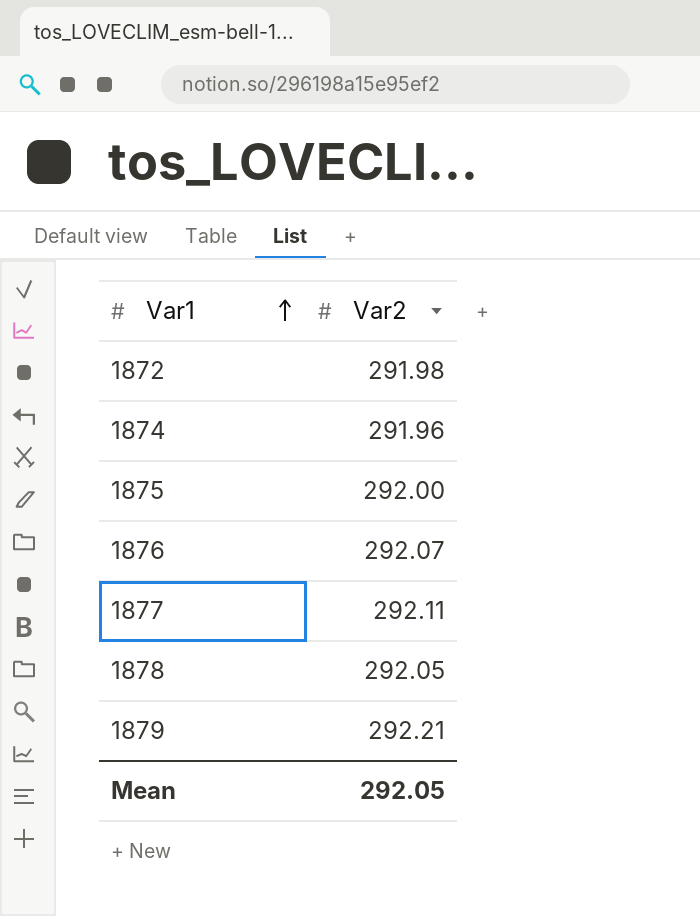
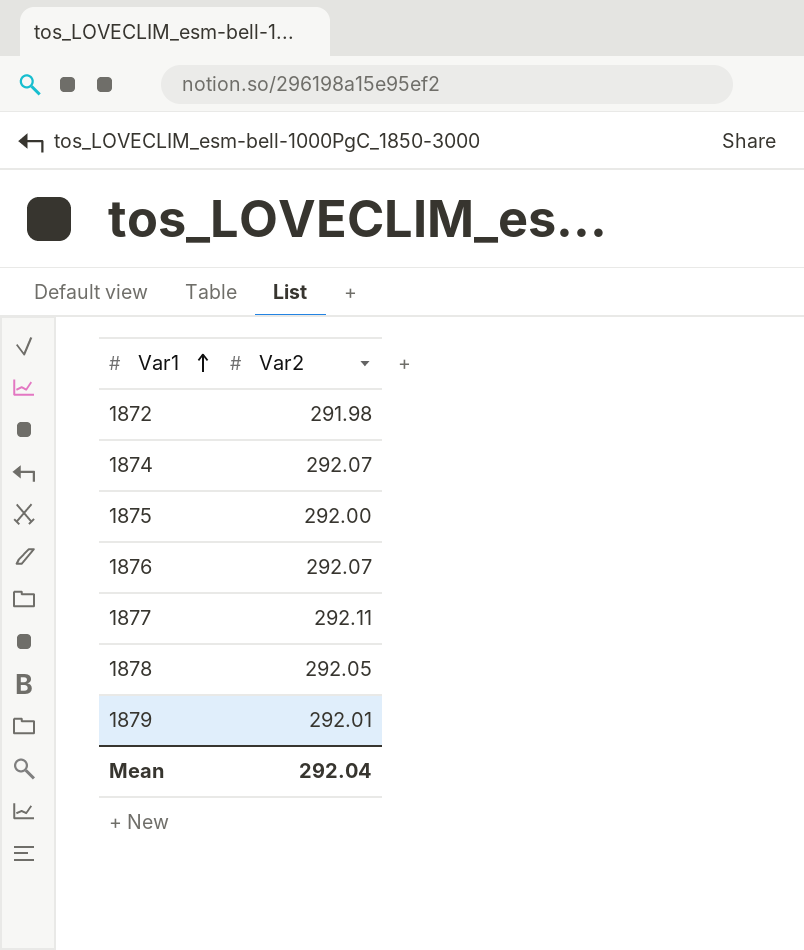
1874 | Var2: 291.96 -> 292.07
1879 | Var2: 292.21 -> 292.01
Mean | Var2: 292.05 -> 292.04

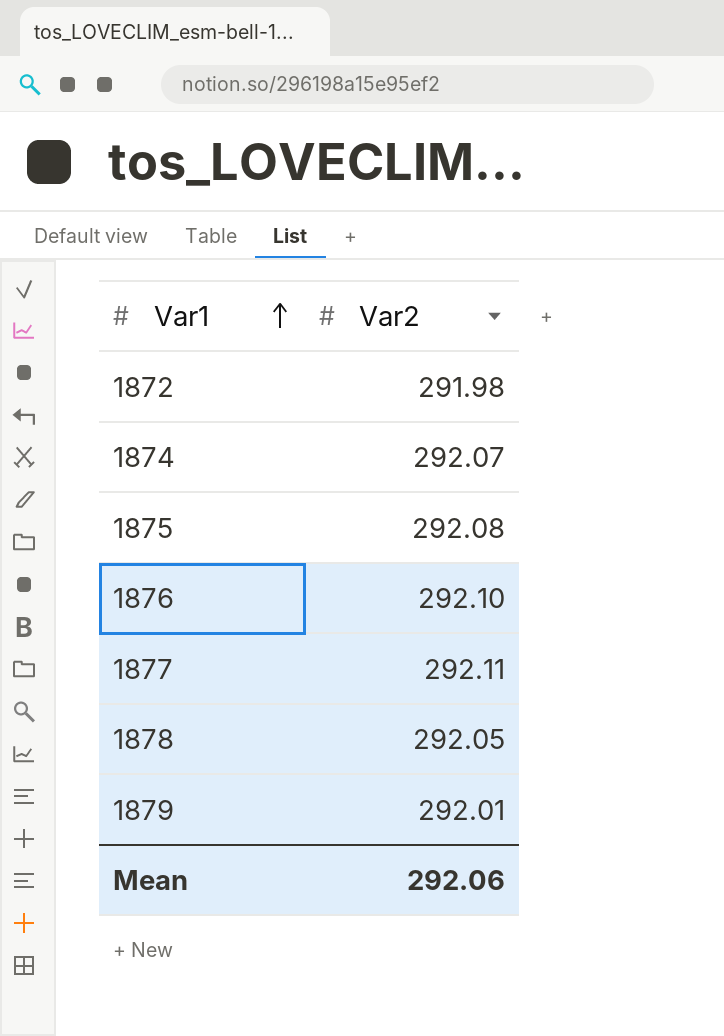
1875 | Var2: 292.00 -> 292.08
1876 | Var2: 292.07 -> 292.10
Mean | Var2: 292.04 -> 292.06

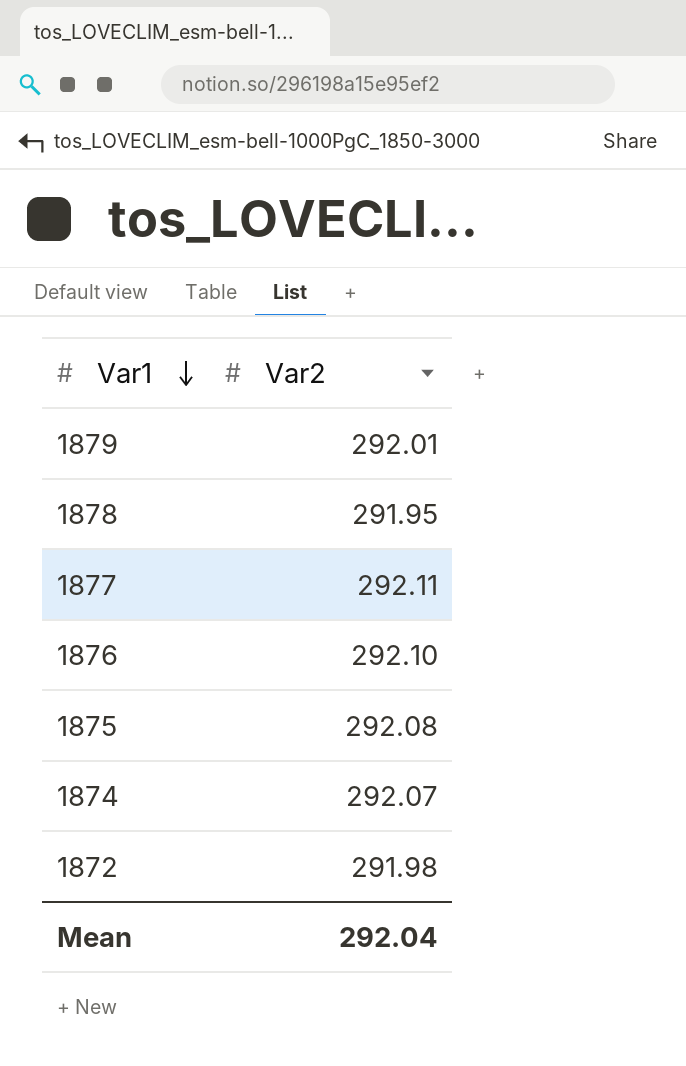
row order: Var1 ascending -> Var1 descending
1878 | Var2: 292.05 -> 291.95
Mean | Var2: 292.06 -> 292.04

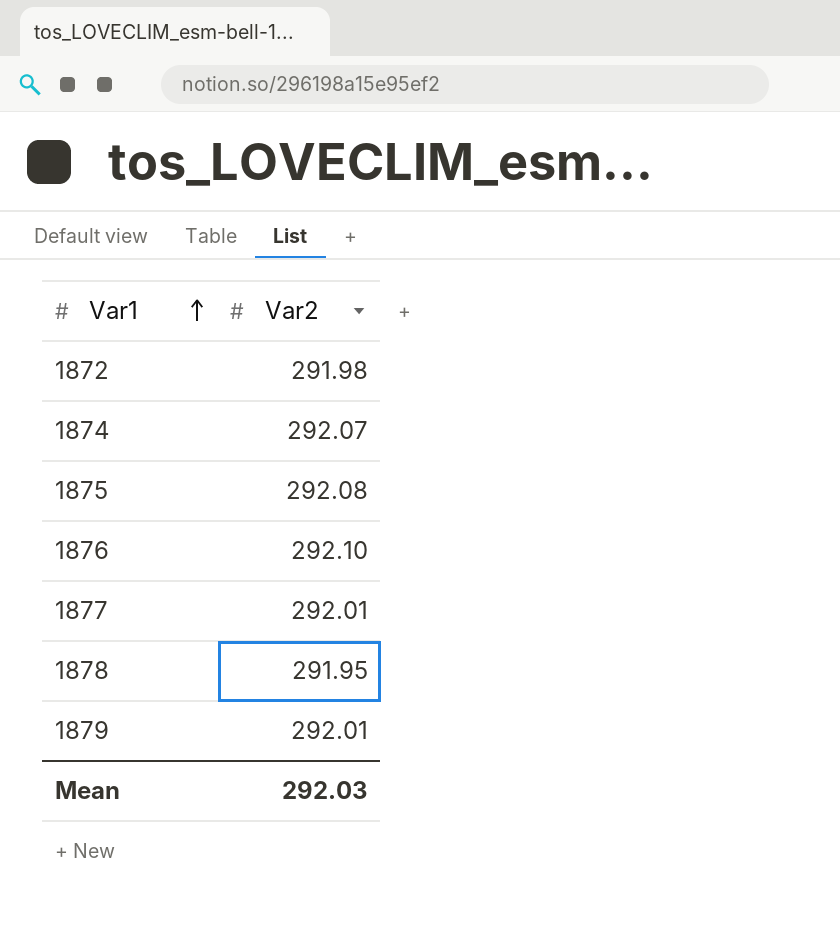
row order: Var1 descending -> Var1 ascending
1877 | Var2: 292.11 -> 292.01
Mean | Var2: 292.04 -> 292.03

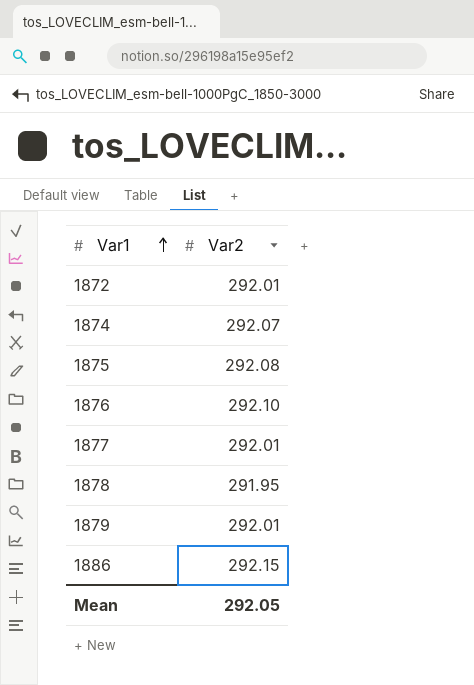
1872 | Var2: 291.98 -> 292.01
row 1886: none -> 292.15
Mean | Var2: 292.03 -> 292.05

